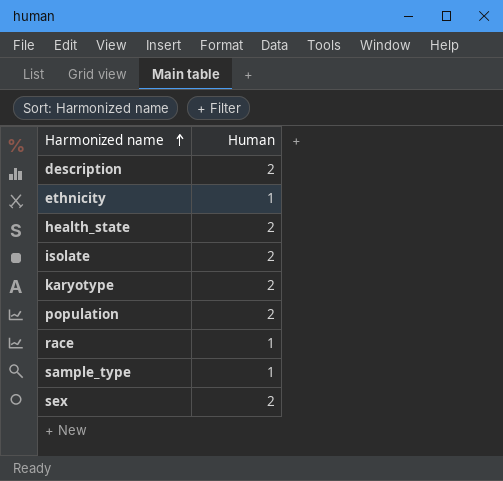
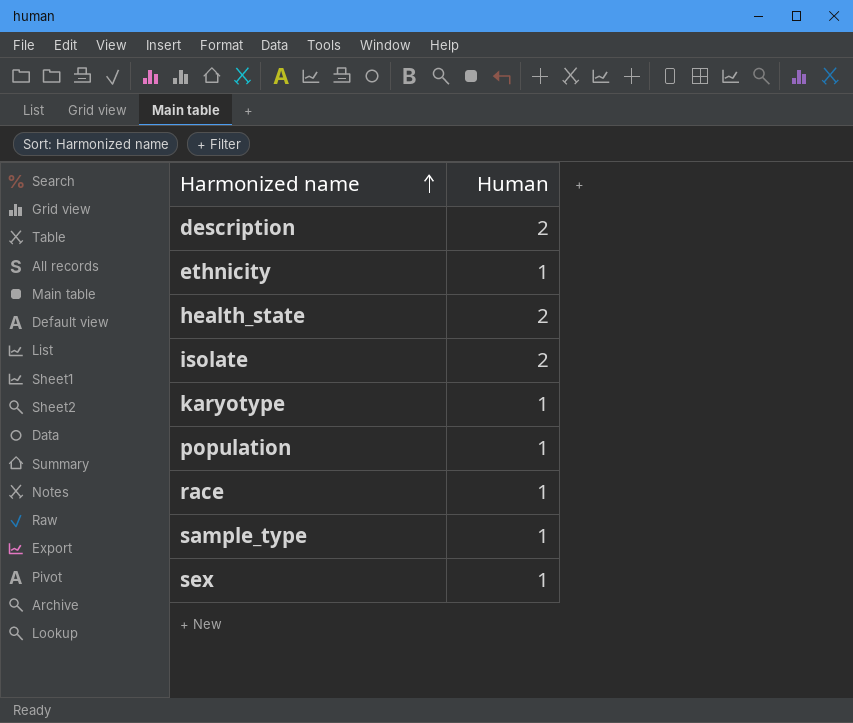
karyotype | Human: 2 -> 1
population | Human: 2 -> 1
sex | Human: 2 -> 1

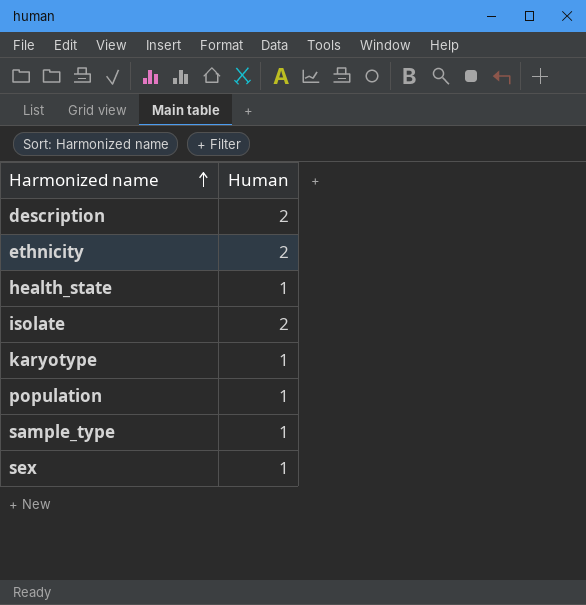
row race: 1 -> none
ethnicity | Human: 1 -> 2
health_state | Human: 2 -> 1

